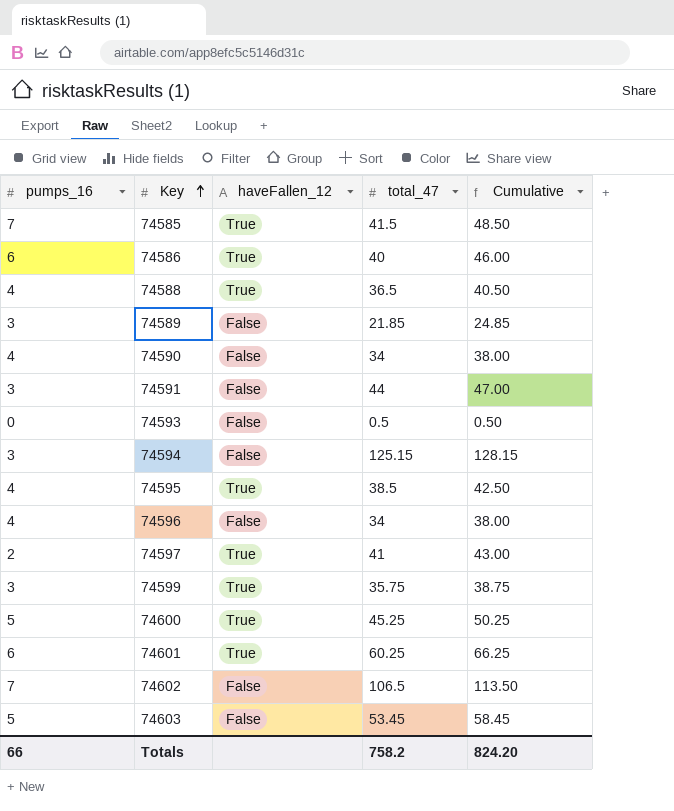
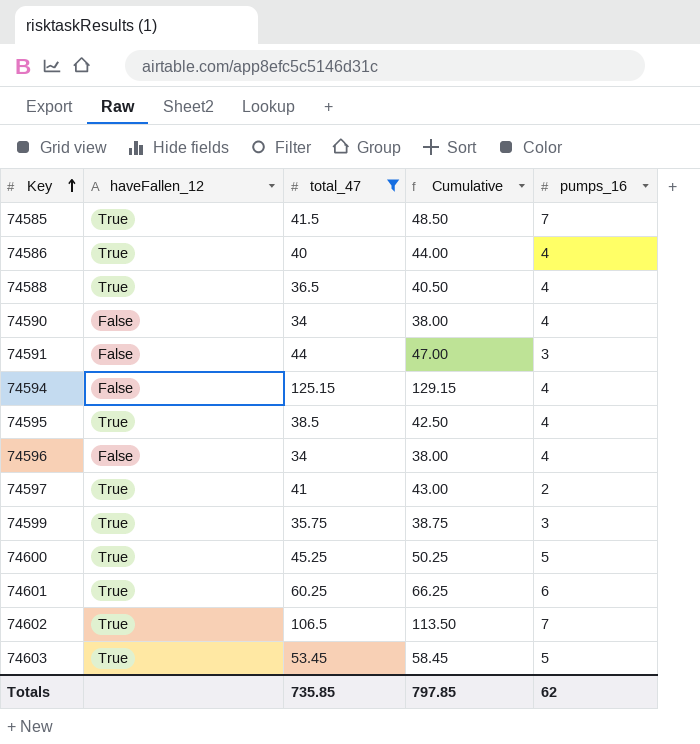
filter: none -> total_47 >= 34
column pumps_16 | position: 1 -> 5
74586 | Cumulative: 46.00 -> 44.00
74586 | pumps_16: 6 -> 4
74594 | Cumulative: 128.15 -> 129.15
74594 | pumps_16: 3 -> 4
74602 | haveFallen_12: False -> True
74603 | haveFallen_12: False -> True
Totals | total_47: 758.2 -> 735.85
Totals | Cumulative: 824.20 -> 797.85
Totals | pumps_16: 66 -> 62

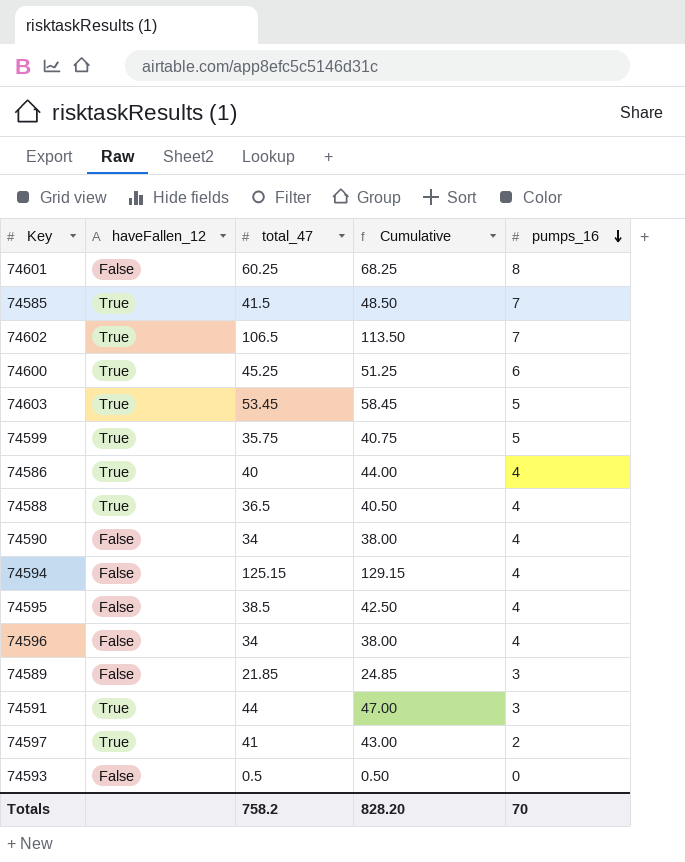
filter: total_47 >= 34 -> none
row order: Key ascending -> pumps_16 descending
74601 | haveFallen_12: True -> False
74601 | Cumulative: 66.25 -> 68.25
74601 | pumps_16: 6 -> 8
74600 | Cumulative: 50.25 -> 51.25
74600 | pumps_16: 5 -> 6
74599 | Cumulative: 38.75 -> 40.75
74599 | pumps_16: 3 -> 5
74595 | haveFallen_12: True -> False
74591 | haveFallen_12: False -> True
Totals | total_47: 735.85 -> 758.2
Totals | Cumulative: 797.85 -> 828.20
Totals | pumps_16: 62 -> 70

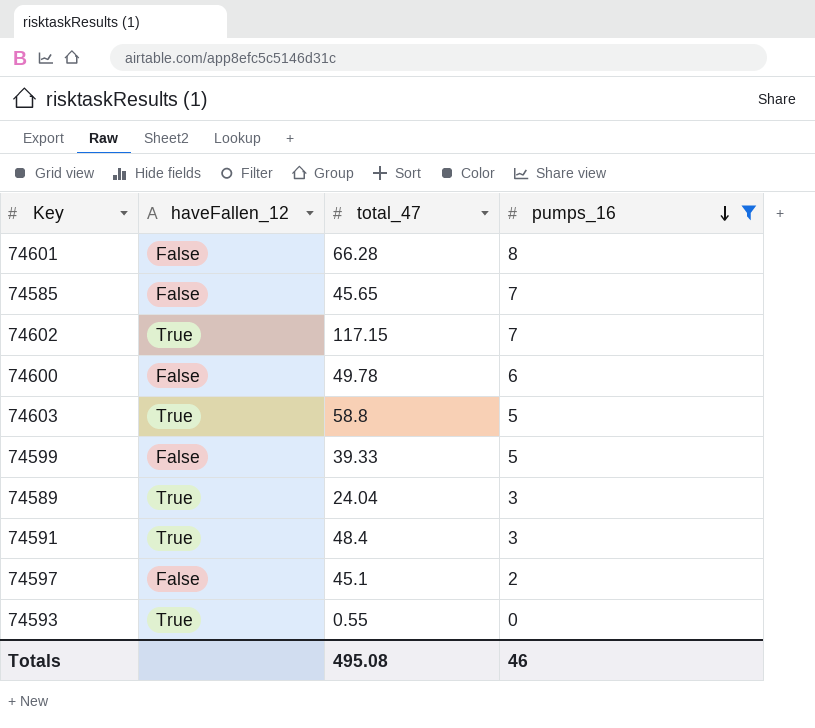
filter: none -> pumps_16 != 4
column Cumulative | formula: [total_47] + [pumps_16] -> none
74601 | total_47: 60.25 -> 66.28
74585 | haveFallen_12: True -> False
74585 | total_47: 41.5 -> 45.65
74602 | total_47: 106.5 -> 117.15
74600 | haveFallen_12: True -> False
74600 | total_47: 45.25 -> 49.78
74603 | total_47: 53.45 -> 58.8
74599 | haveFallen_12: True -> False
74599 | total_47: 35.75 -> 39.33
74589 | haveFallen_12: False -> True
74589 | total_47: 21.85 -> 24.04
74591 | total_47: 44 -> 48.4
74597 | haveFallen_12: True -> False
74597 | total_47: 41 -> 45.1
74593 | haveFallen_12: False -> True
74593 | total_47: 0.5 -> 0.55
Totals | total_47: 758.2 -> 495.08
Totals | pumps_16: 70 -> 46

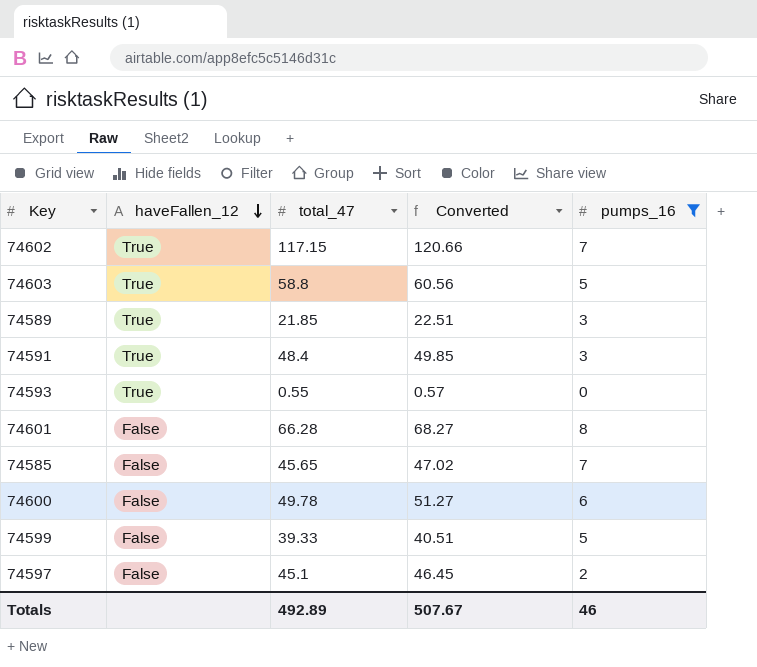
row order: pumps_16 descending -> haveFallen_12 descending
column Converted | formula: none -> [total_47] * 1.03
74589 | total_47: 24.04 -> 21.85
Totals | total_47: 495.08 -> 492.89

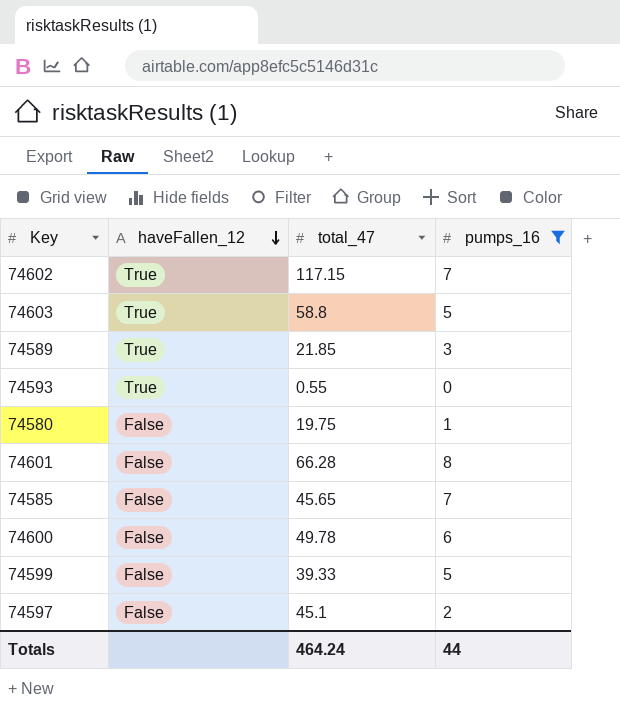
column Converted | formula: [total_47] * 1.03 -> none
row 74591: True | 48.4 | 49.85 | 3 -> none
row 74580: none -> False | 19.75 | 1
Totals | total_47: 492.89 -> 464.24
Totals | pumps_16: 46 -> 44

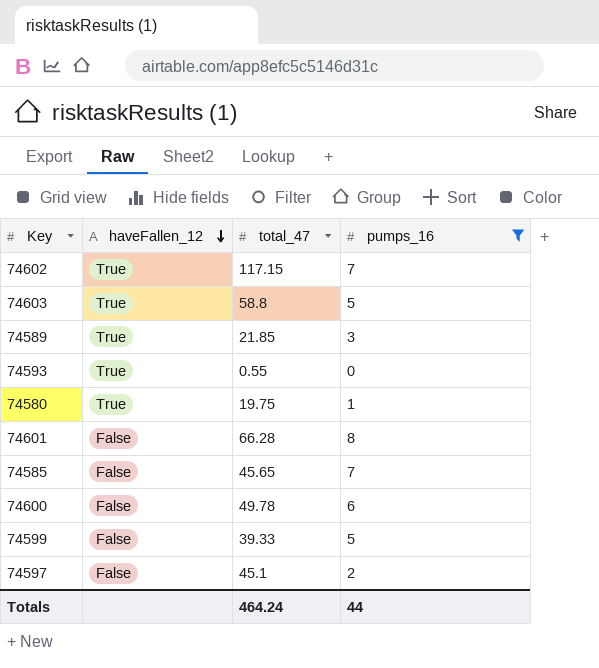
74580 | haveFallen_12: False -> True

